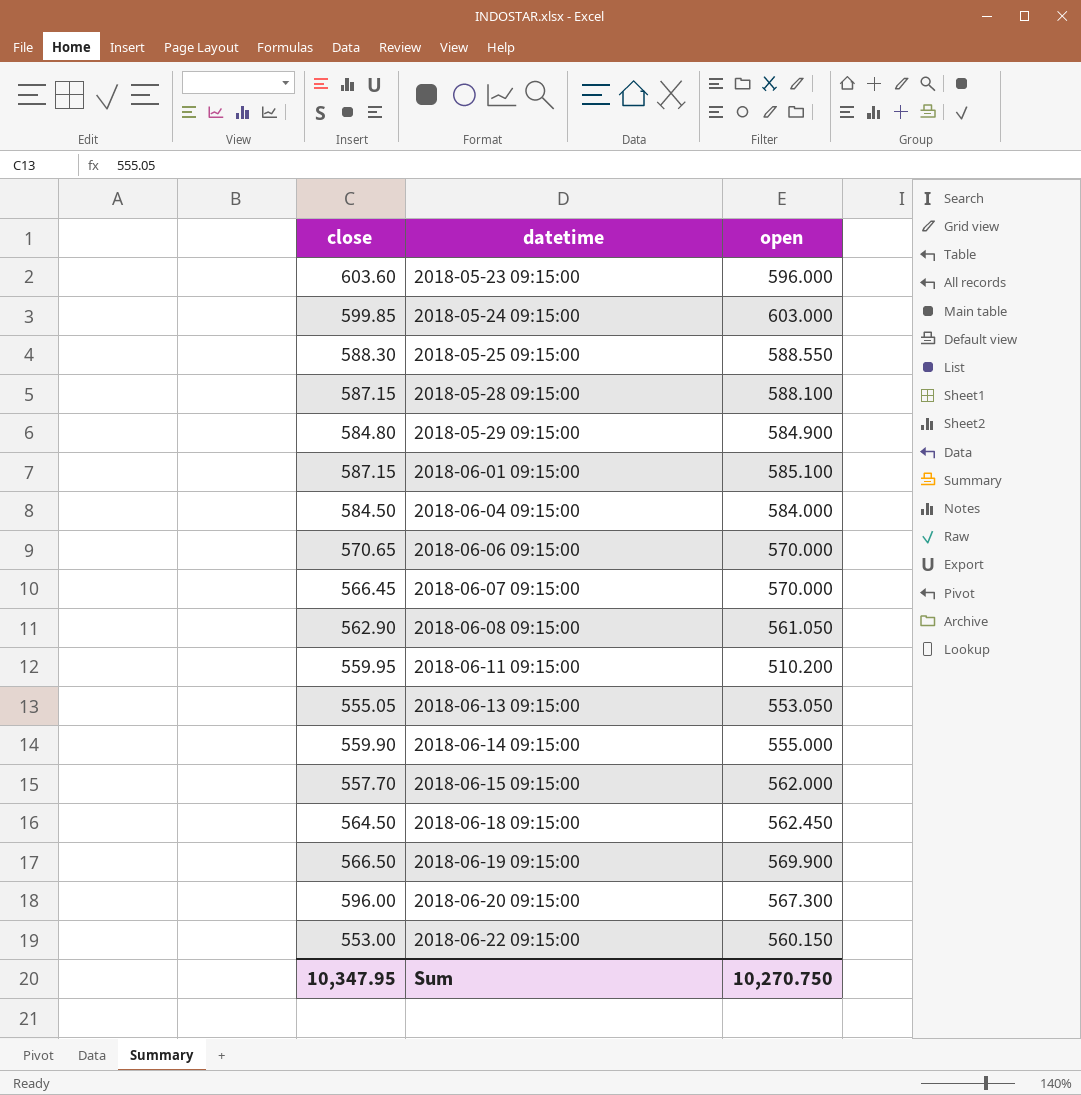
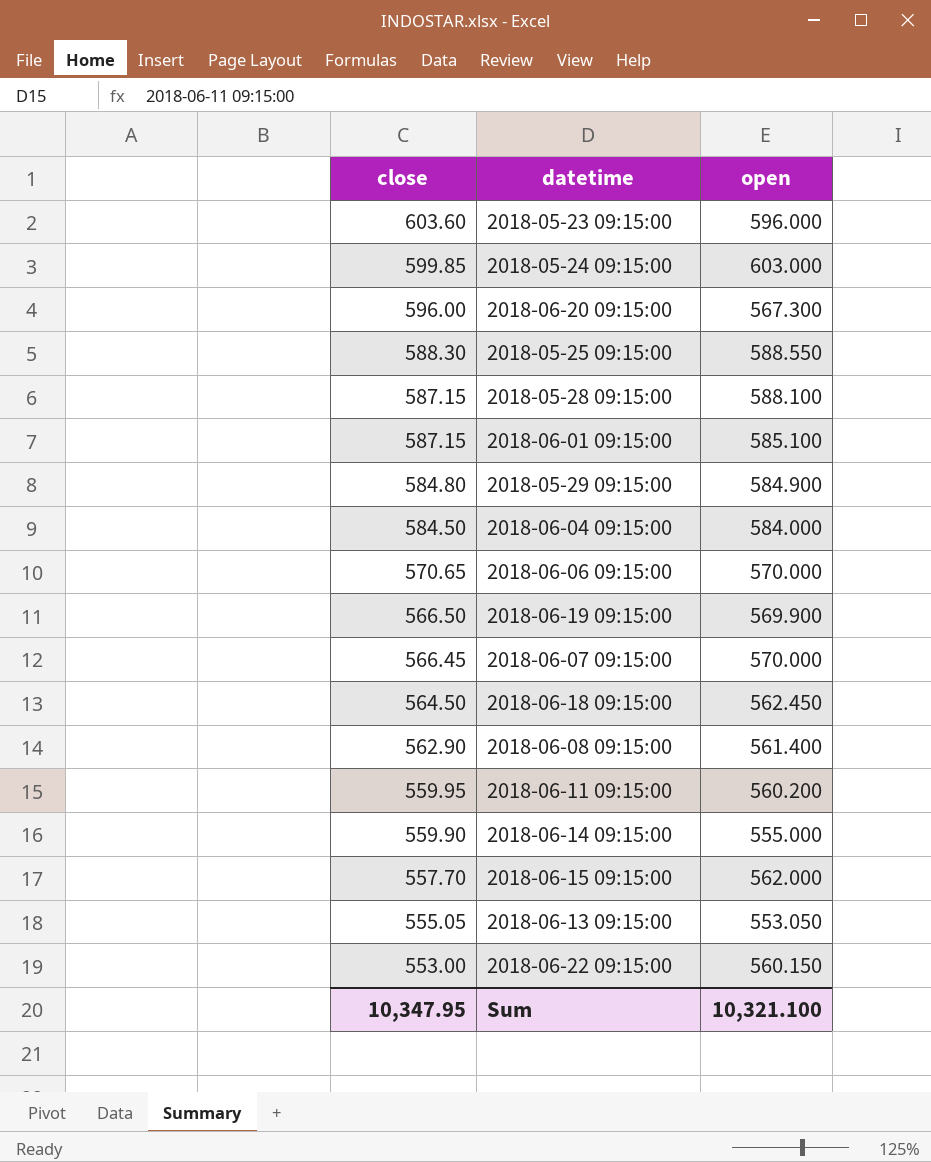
row order: datetime ascending -> close descending
2018-06-08 09:15:00 | open: 561.050 -> 561.400
2018-06-11 09:15:00 | open: 510.200 -> 560.200
Sum | open: 10,270.750 -> 10,321.100

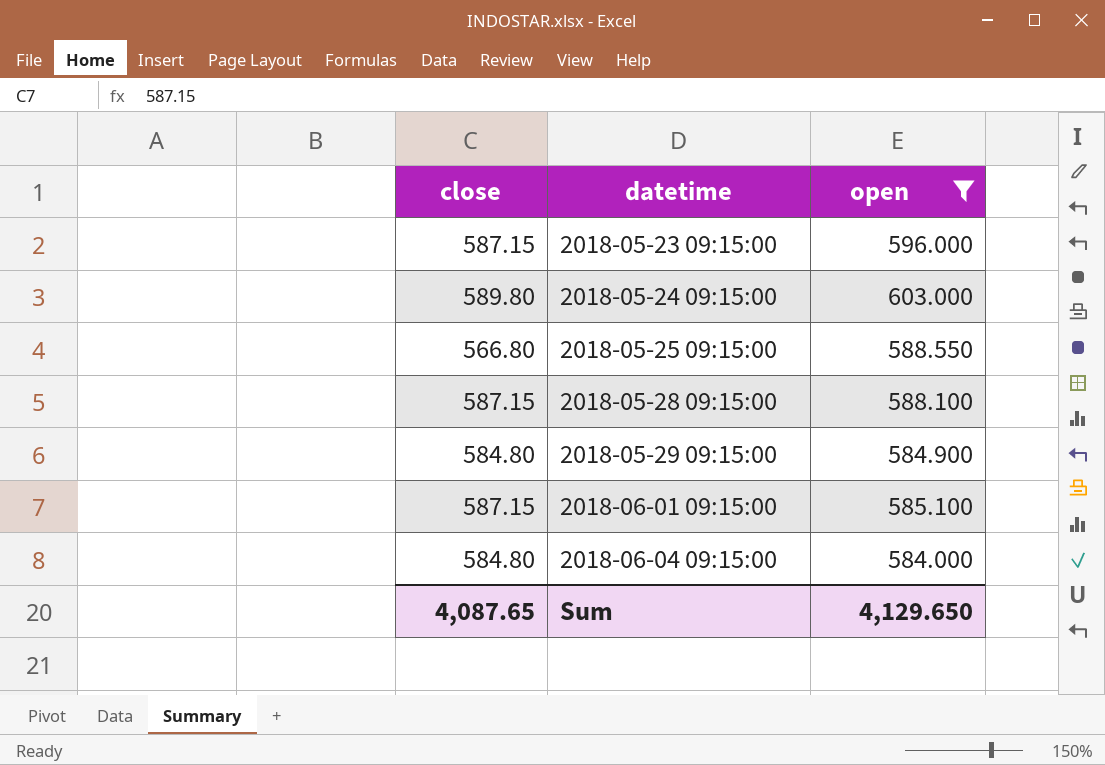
filter: none -> open >= 584.000
row order: close descending -> datetime ascending
2018-05-23 09:15:00 | close: 603.60 -> 587.15
2018-05-24 09:15:00 | close: 599.85 -> 589.80
2018-05-25 09:15:00 | close: 588.30 -> 566.80
2018-06-04 09:15:00 | close: 584.50 -> 584.80
Sum | close: 10,347.95 -> 4,087.65
Sum | open: 10,321.100 -> 4,129.650

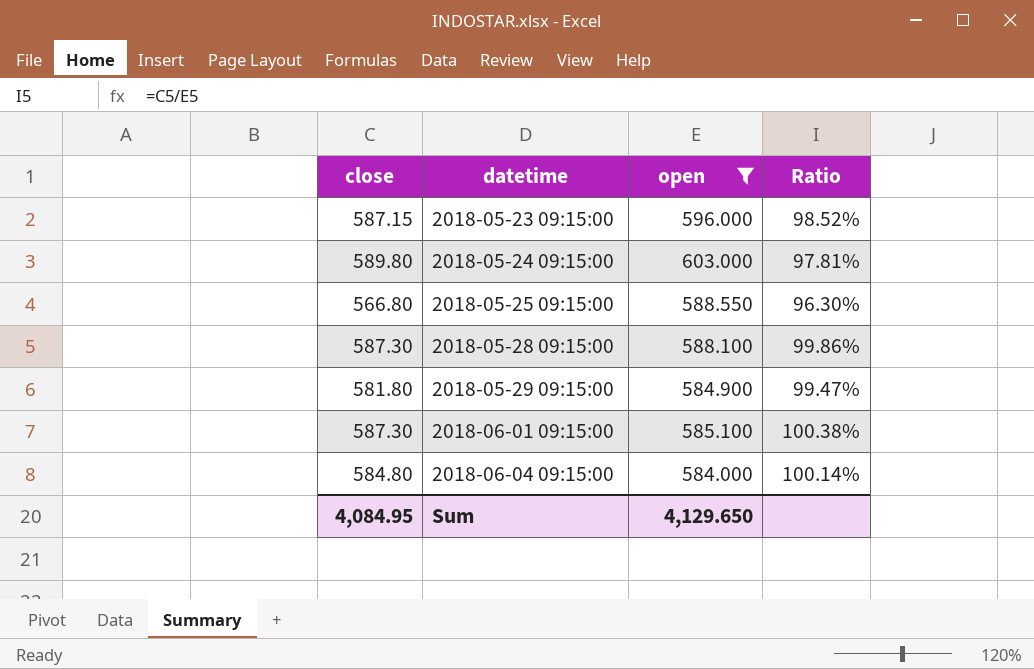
column Ratio | formula: none -> [close] / [open]
2018-05-28 09:15:00 | close: 587.15 -> 587.30
2018-05-29 09:15:00 | close: 584.80 -> 581.80
2018-06-01 09:15:00 | close: 587.15 -> 587.30
Sum | close: 4,087.65 -> 4,084.95

